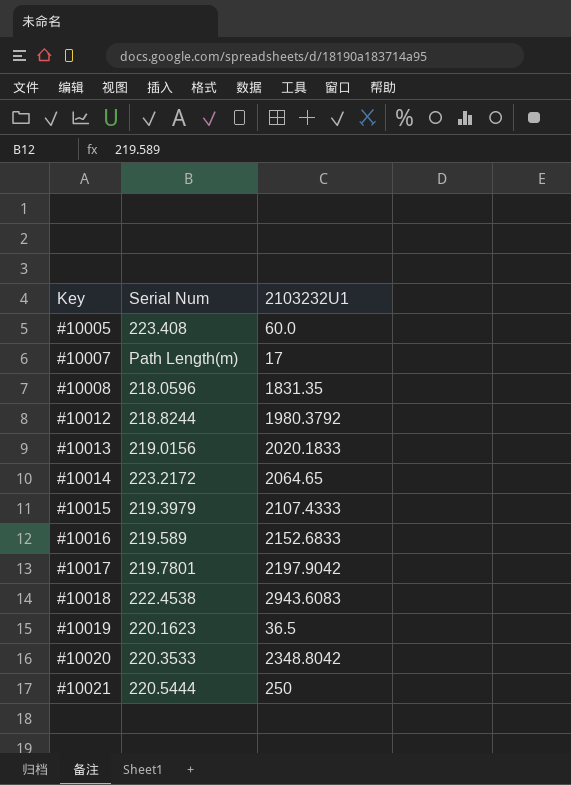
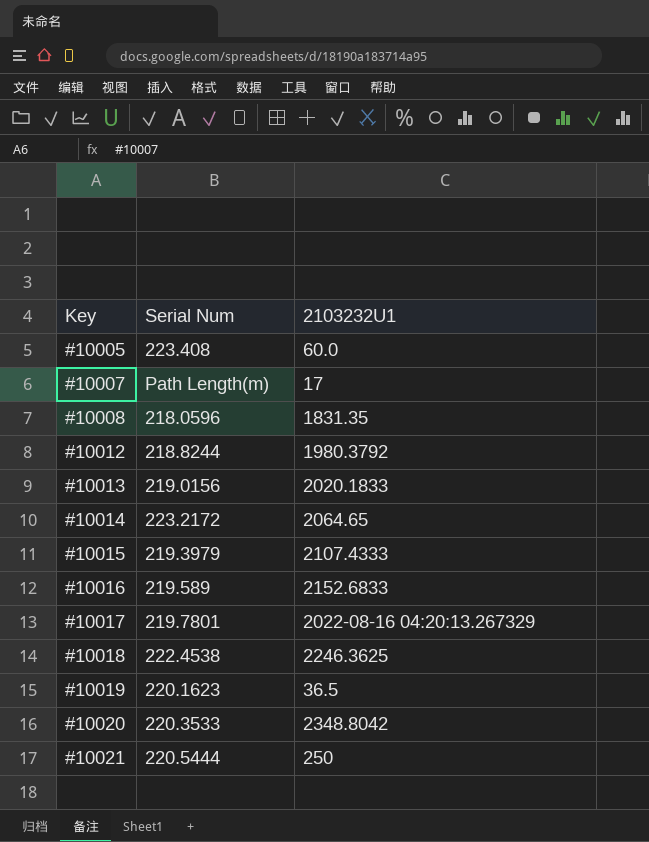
#10017 | 2103232U1: 2197.9042 -> 2022-08-16 04:20:13.267329
#10018 | 2103232U1: 2943.6083 -> 2246.3625

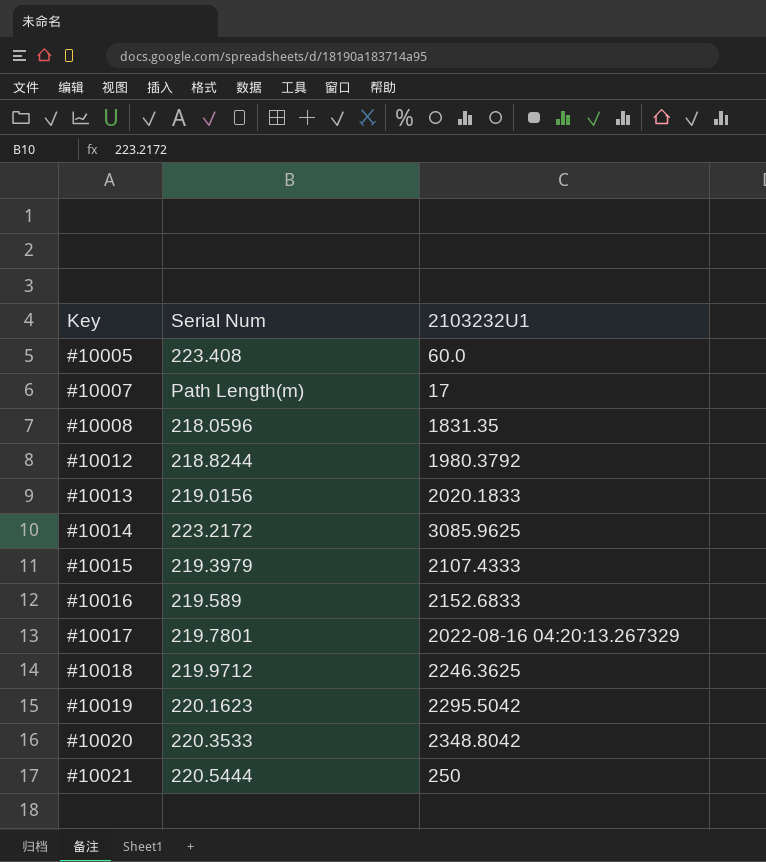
#10014 | 2103232U1: 2064.65 -> 3085.9625
#10018 | Serial Num: 222.4538 -> 219.9712
#10019 | 2103232U1: 36.5 -> 2295.5042

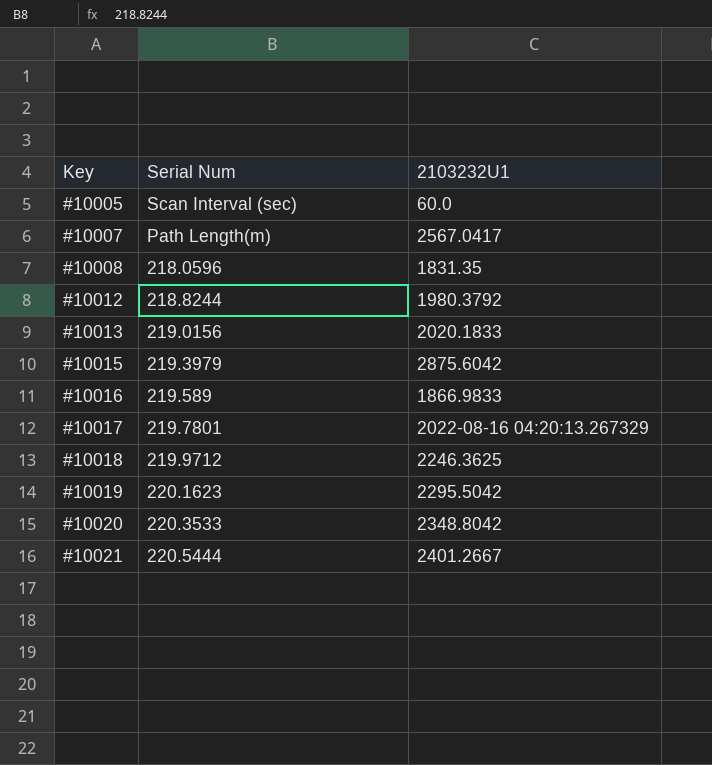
row #10014: 223.2172 | 3085.9625 -> none
#10005 | Serial Num: 223.408 -> Scan Interval (sec)
#10007 | 2103232U1: 17 -> 2567.0417
#10015 | 2103232U1: 2107.4333 -> 2875.6042
#10016 | 2103232U1: 2152.6833 -> 1866.9833
#10021 | 2103232U1: 250 -> 2401.2667

